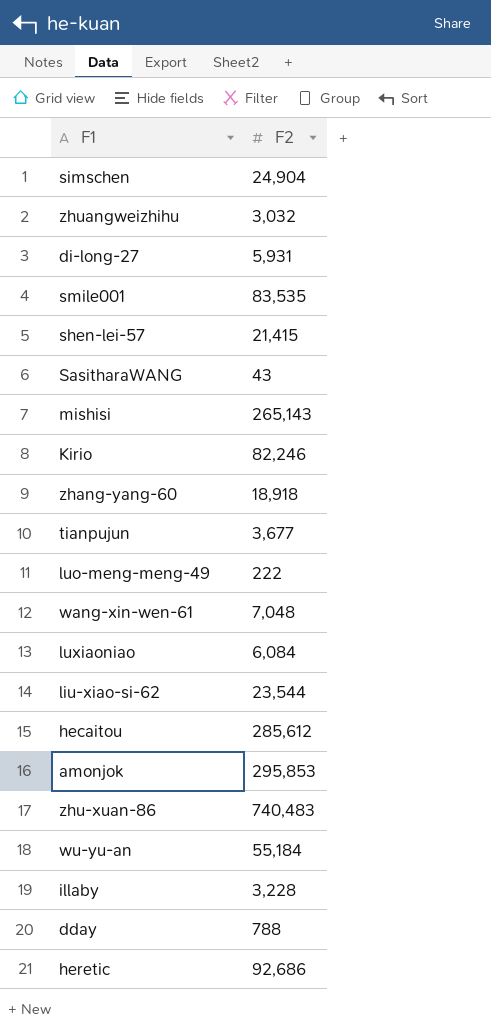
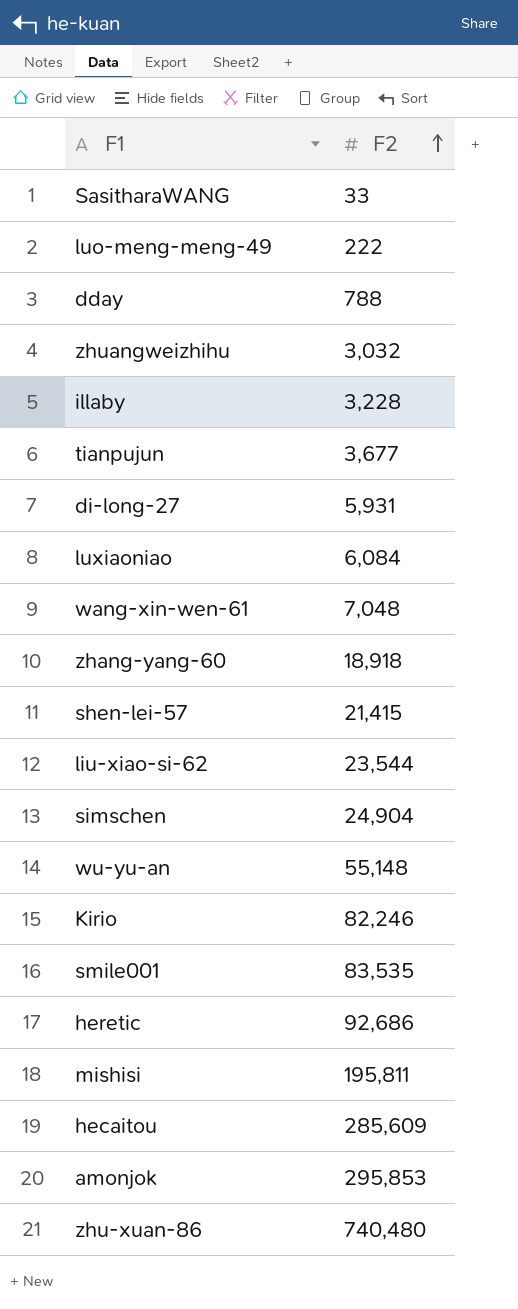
row order: none -> F2 ascending
SasitharaWANG | F2: 43 -> 33
wu-yu-an | F2: 55,184 -> 55,148
mishisi | F2: 265,143 -> 195,811
hecaitou | F2: 285,612 -> 285,609
zhu-xuan-86 | F2: 740,483 -> 740,480

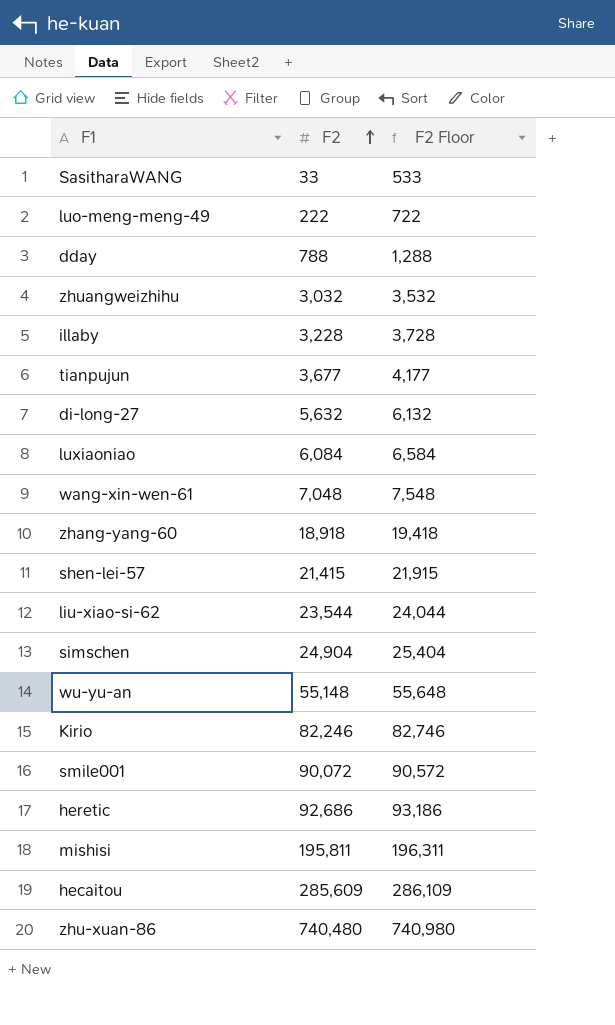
column F2 Floor | formula: none -> [F2] + 500
row amonjok: 295,853 -> none
di-long-27 | F2: 5,931 -> 5,632
smile001 | F2: 83,535 -> 90,072

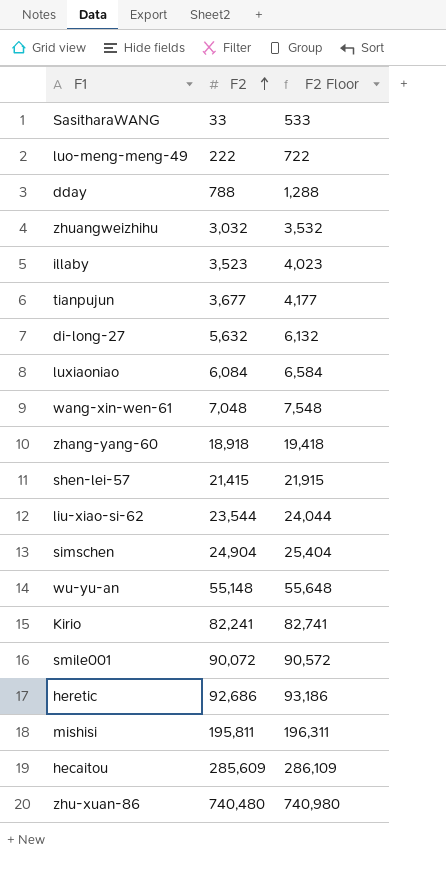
illaby | F2: 3,228 -> 3,523
illaby | F2 Floor: 3,728 -> 4,023
Kirio | F2: 82,246 -> 82,241
Kirio | F2 Floor: 82,746 -> 82,741

